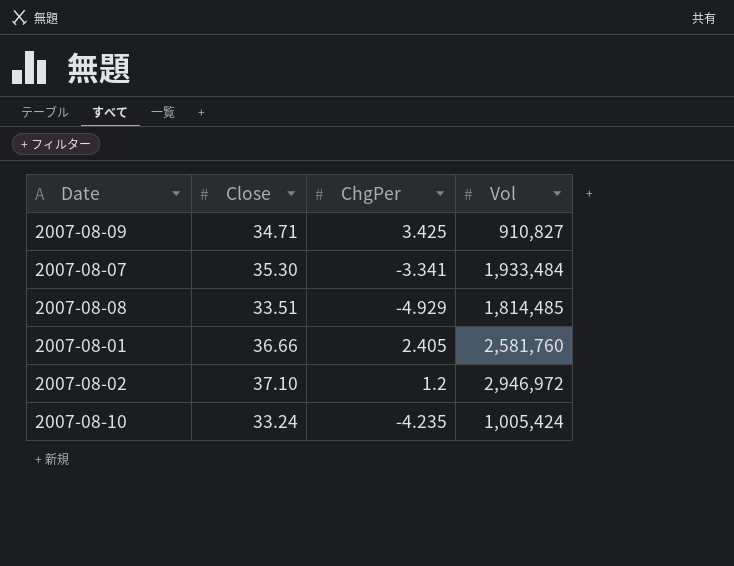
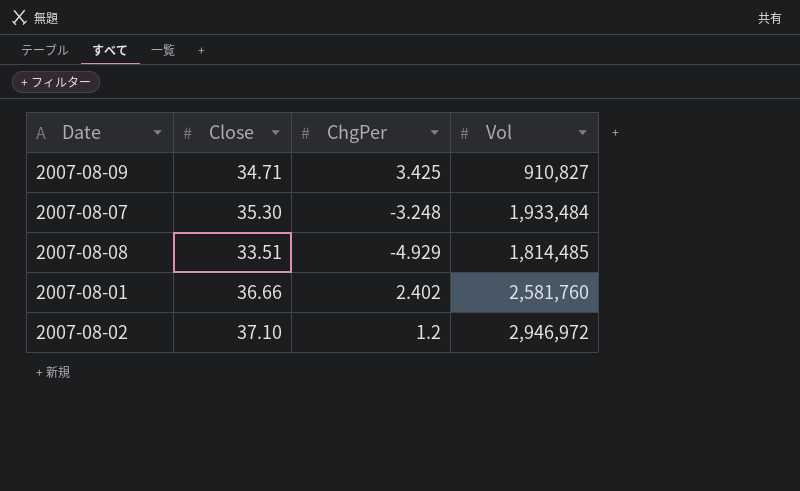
row 2007-08-10: 33.24 | -4.235 | 1,005,424 -> none
2007-08-07 | ChgPer: -3.341 -> -3.248
2007-08-01 | ChgPer: 2.405 -> 2.402

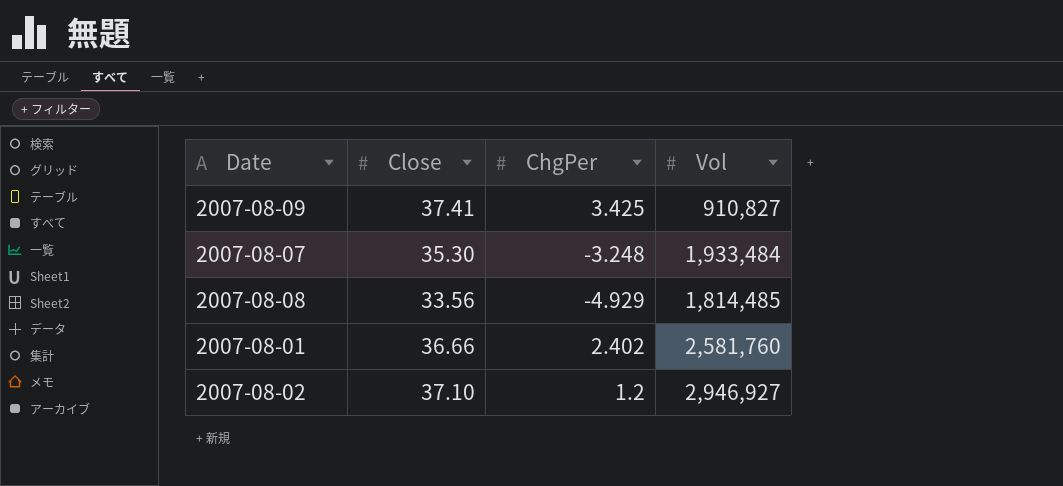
2007-08-09 | Close: 34.71 -> 37.41
2007-08-08 | Close: 33.51 -> 33.56
2007-08-02 | Vol: 2,946,972 -> 2,946,927

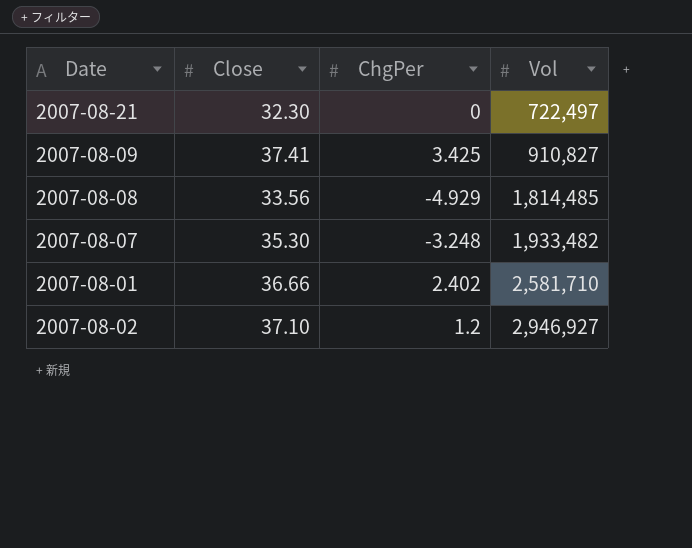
row order: none -> Vol ascending
row 2007-08-21: none -> 32.30 | 0 | 722,497
2007-08-07 | Vol: 1,933,484 -> 1,933,482
2007-08-01 | Vol: 2,581,760 -> 2,581,710

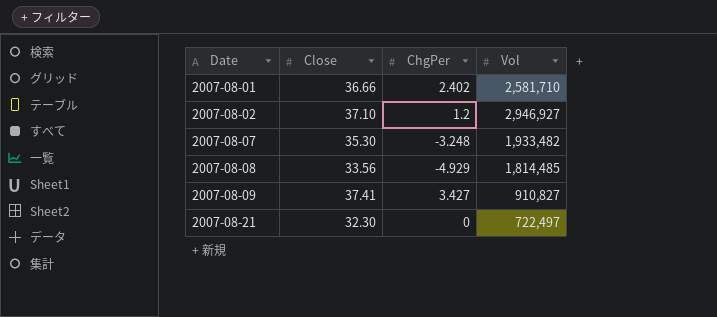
row order: Vol ascending -> Date ascending
2007-08-09 | ChgPer: 3.425 -> 3.427

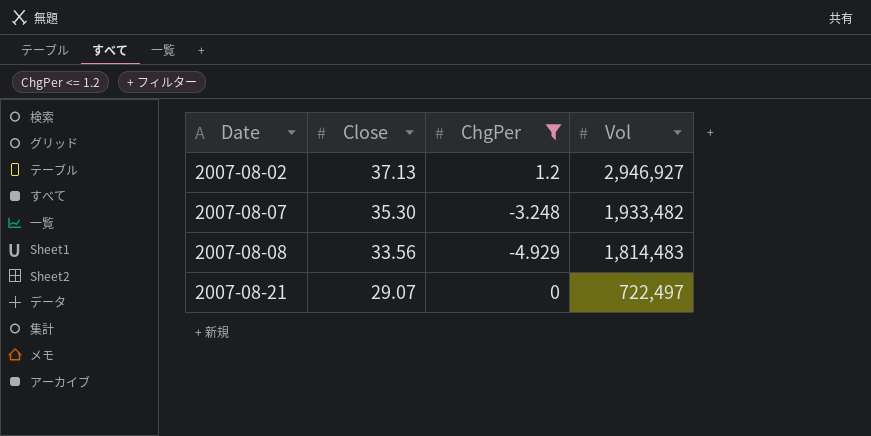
filter: none -> ChgPer <= 1.2
2007-08-02 | Close: 37.10 -> 37.13
2007-08-08 | Vol: 1,814,485 -> 1,814,483
2007-08-21 | Close: 32.30 -> 29.07

